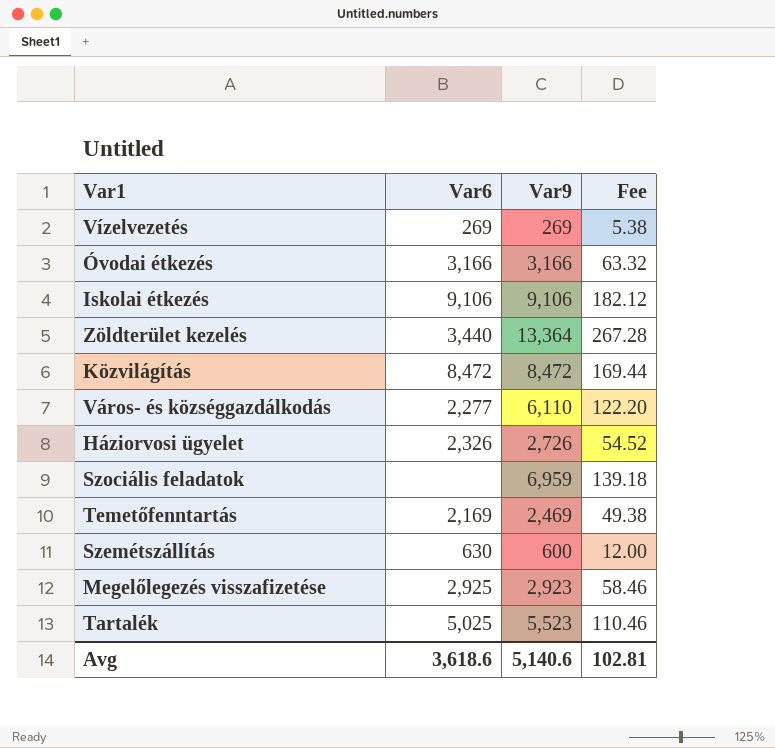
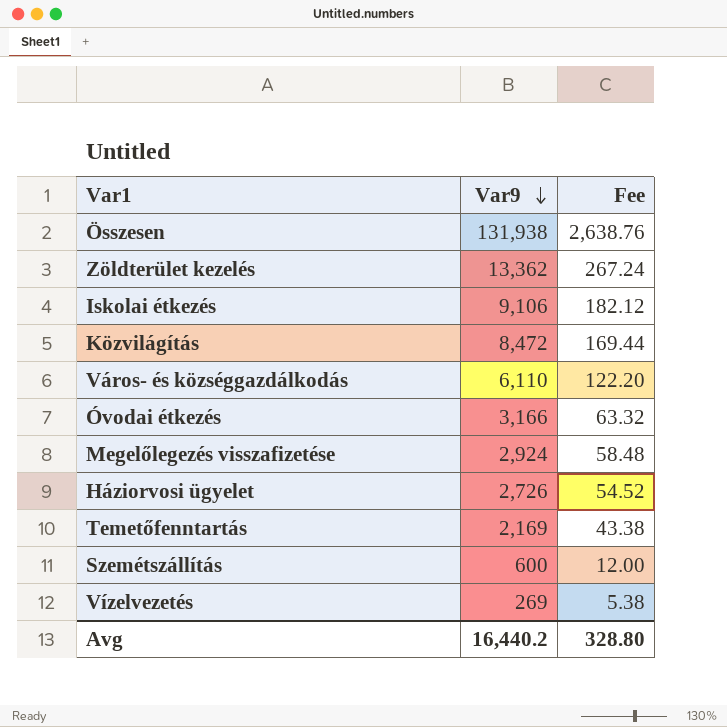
row order: none -> Var9 descending
column Var6 | position: 2 -> none
row Szociális feladatok: none | 6,959 | 139.18 -> none
row Tartalék: 5,025 | 5,523 | 110.46 -> none
row Összesen: none -> 131,938 | 2,638.76
Zöldterület kezelés | Var9: 13,364 -> 13,362
Zöldterület kezelés | Fee: 267.28 -> 267.24
Megelőlegezés visszafizetése | Var9: 2,923 -> 2,924
Megelőlegezés visszafizetése | Fee: 58.46 -> 58.48
Temetőfenntartás | Var9: 2,469 -> 2,169
Temetőfenntartás | Fee: 49.38 -> 43.38
Avg | Var9: 5,140.6 -> 16,440.2
Avg | Fee: 102.81 -> 328.80

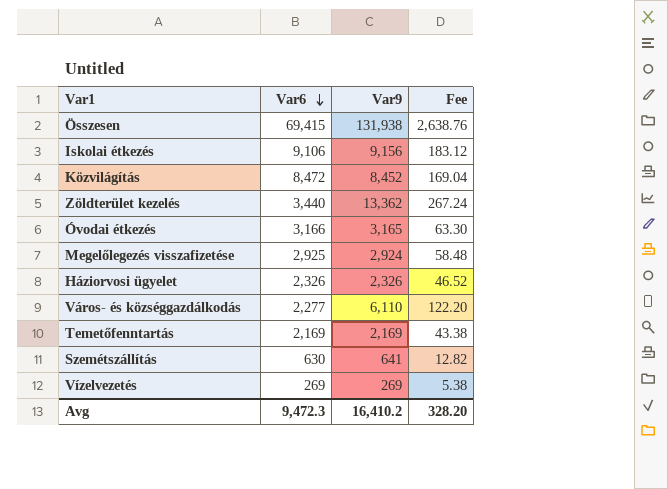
row order: Var9 descending -> Var6 descending
column Var6 | position: none -> 2
Iskolai étkezés | Var9: 9,106 -> 9,156
Iskolai étkezés | Fee: 182.12 -> 183.12
Közvilágítás | Var9: 8,472 -> 8,452
Közvilágítás | Fee: 169.44 -> 169.04
Óvodai étkezés | Var9: 3,166 -> 3,165
Óvodai étkezés | Fee: 63.32 -> 63.30
Háziorvosi ügyelet | Var9: 2,726 -> 2,326
Háziorvosi ügyelet | Fee: 54.52 -> 46.52
Szemétszállítás | Var9: 600 -> 641
Szemétszállítás | Fee: 12.00 -> 12.82
Avg | Var9: 16,440.2 -> 16,410.2
Avg | Fee: 328.80 -> 328.20

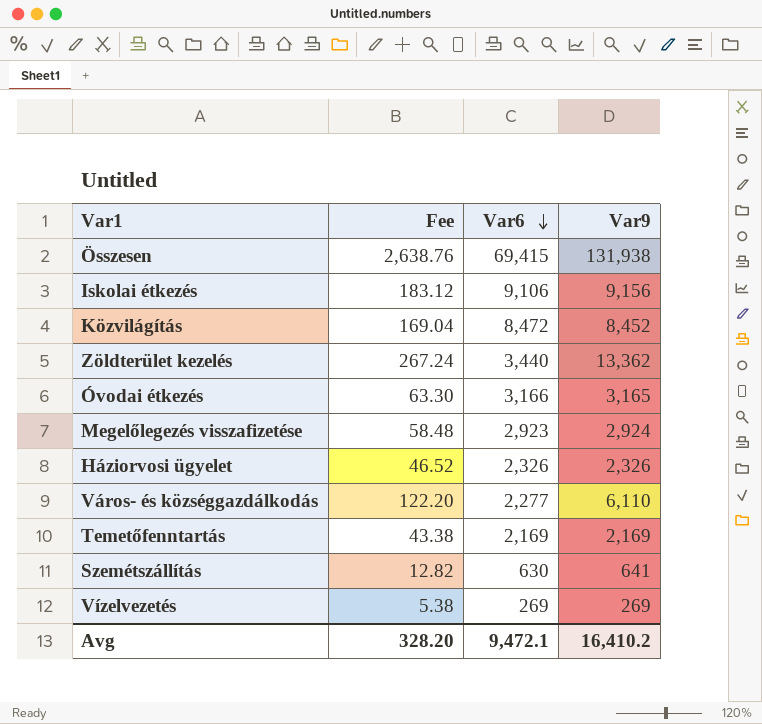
column Fee | position: 4 -> 2
Megelőlegezés visszafizetése | Var6: 2,925 -> 2,923
Avg | Var6: 9,472.3 -> 9,472.1

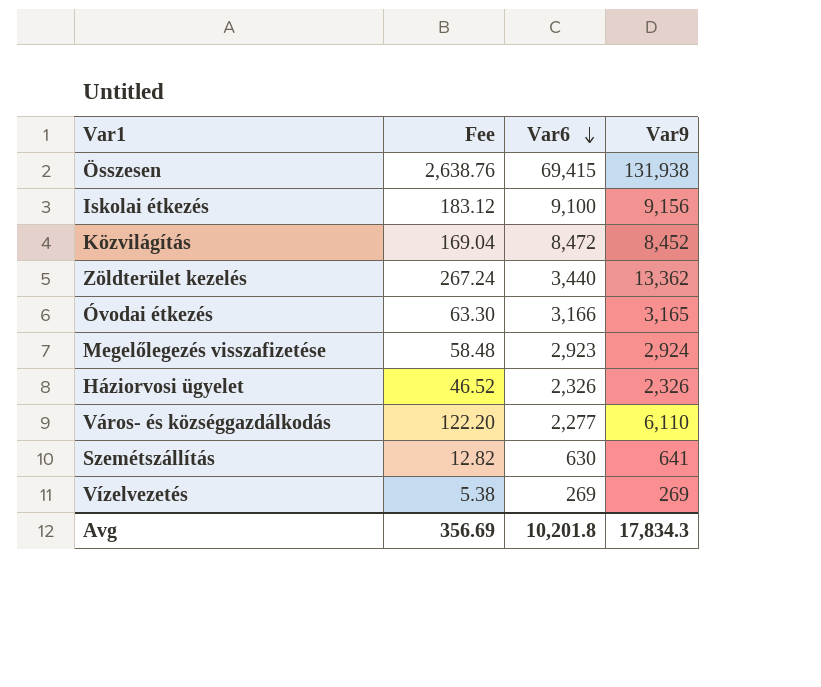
row Temetőfenntartás: 43.38 | 2,169 | 2,169 -> none
Iskolai étkezés | Var6: 9,106 -> 9,100
Avg | Fee: 328.20 -> 356.69
Avg | Var6: 9,472.1 -> 10,201.8
Avg | Var9: 16,410.2 -> 17,834.3

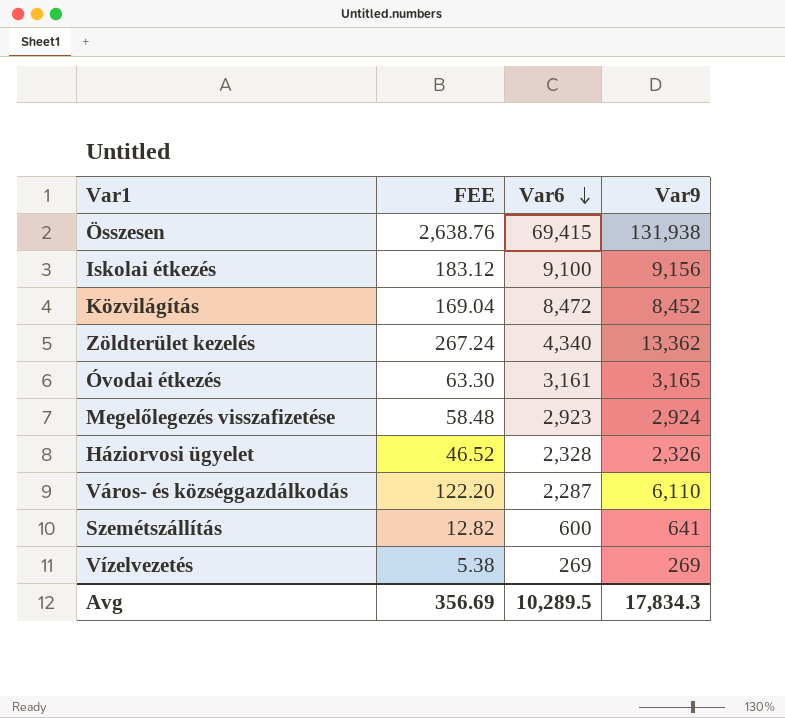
column name: Fee -> FEE
Zöldterület kezelés | Var6: 3,440 -> 4,340
Óvodai étkezés | Var6: 3,166 -> 3,161
Háziorvosi ügyelet | Var6: 2,326 -> 2,328
Város- és községgazdálkodás | Var6: 2,277 -> 2,287
Szemétszállítás | Var6: 630 -> 600
Avg | Var6: 10,201.8 -> 10,289.5

